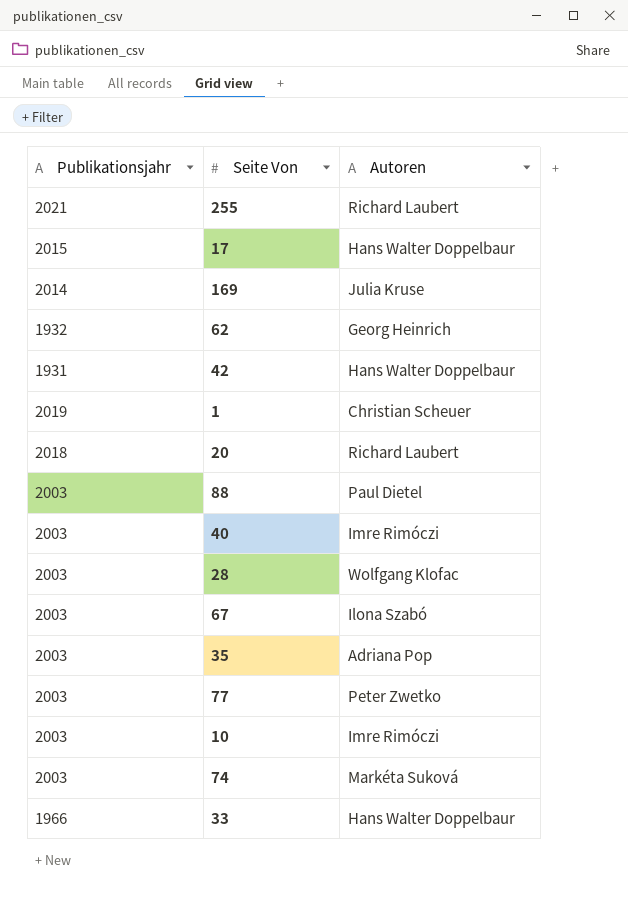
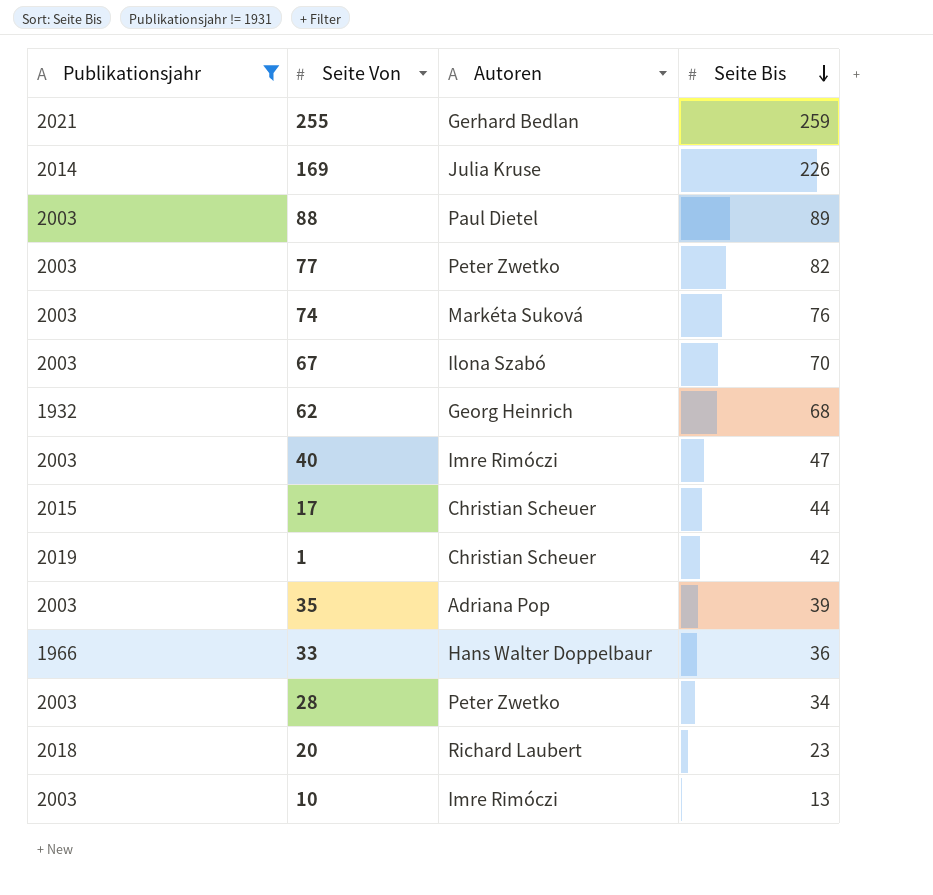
filter: none -> Publikationsjahr != 1931
row order: none -> Seite Bis descending
column Seite Bis | position: none -> 4
255 | Autoren: Richard Laubert -> Gerhard Bedlan
17 | Autoren: Hans Walter Doppelbaur -> Christian Scheuer
28 | Autoren: Wolfgang Klofac -> Peter Zwetko

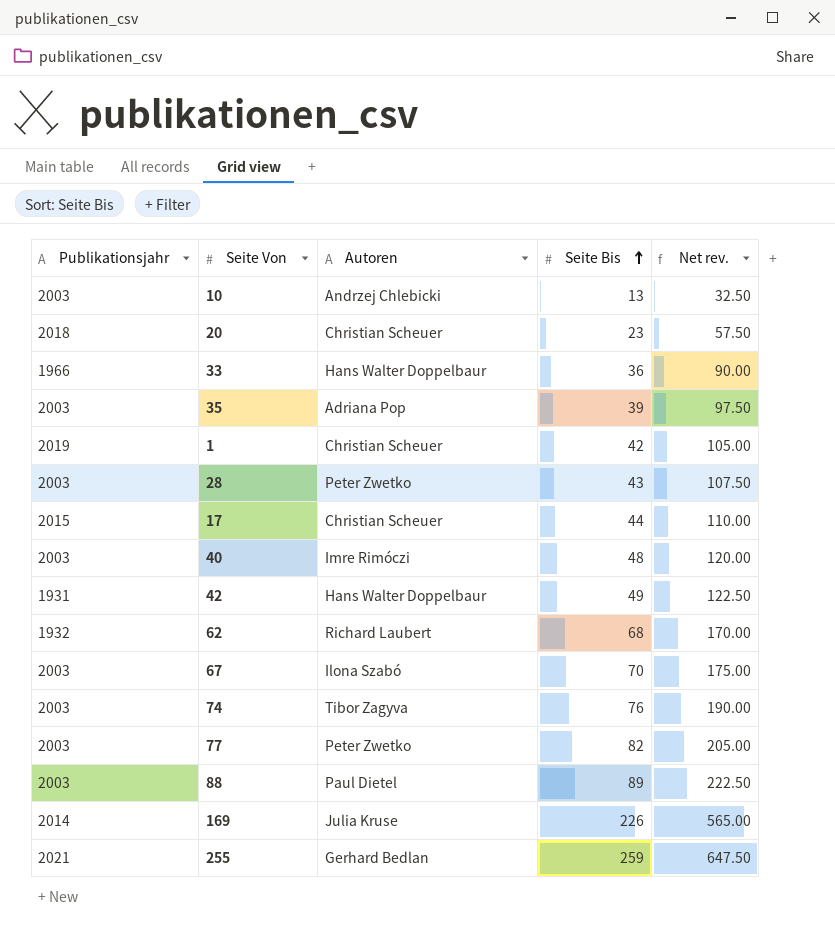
filter: Publikationsjahr != 1931 -> none
row order: Seite Bis descending -> Seite Bis ascending
column Net rev. | formula: none -> [Seite Bis] * 2.5
10 | Autoren: Imre Rimóczi -> Andrzej Chlebicki
20 | Autoren: Richard Laubert -> Christian Scheuer
28 | Seite Bis: 34 -> 43
40 | Seite Bis: 47 -> 48
62 | Autoren: Georg Heinrich -> Richard Laubert
74 | Autoren: Markéta Suková -> Tibor Zagyva

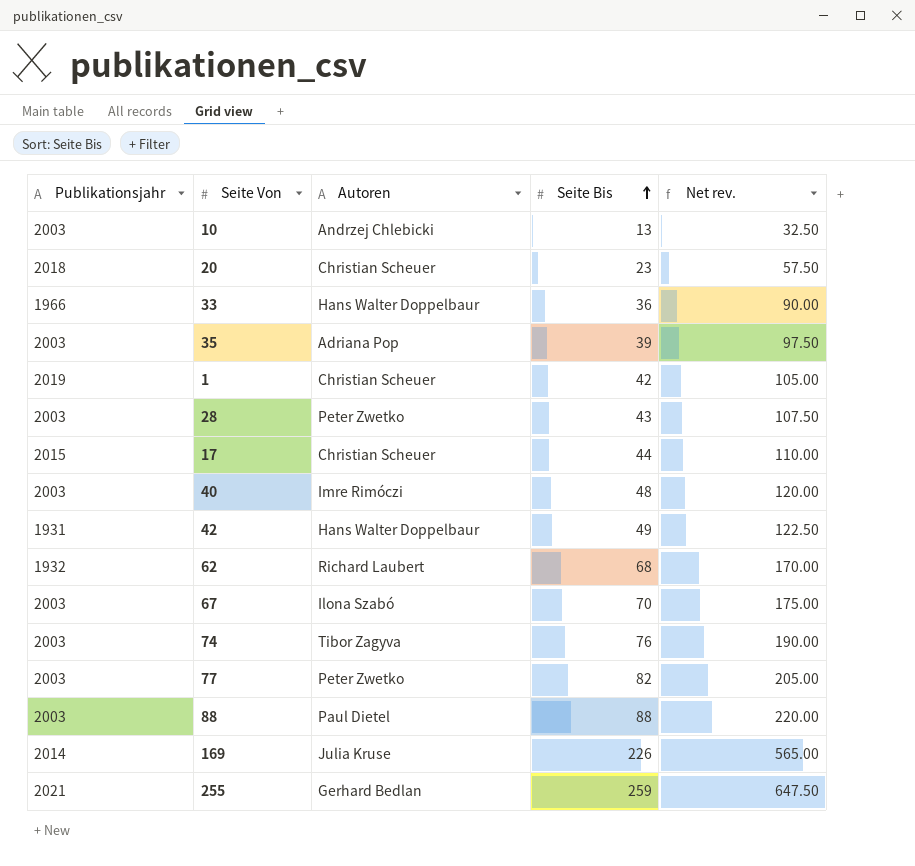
88 | Seite Bis: 89 -> 88
88 | Net rev.: 222.50 -> 220.00

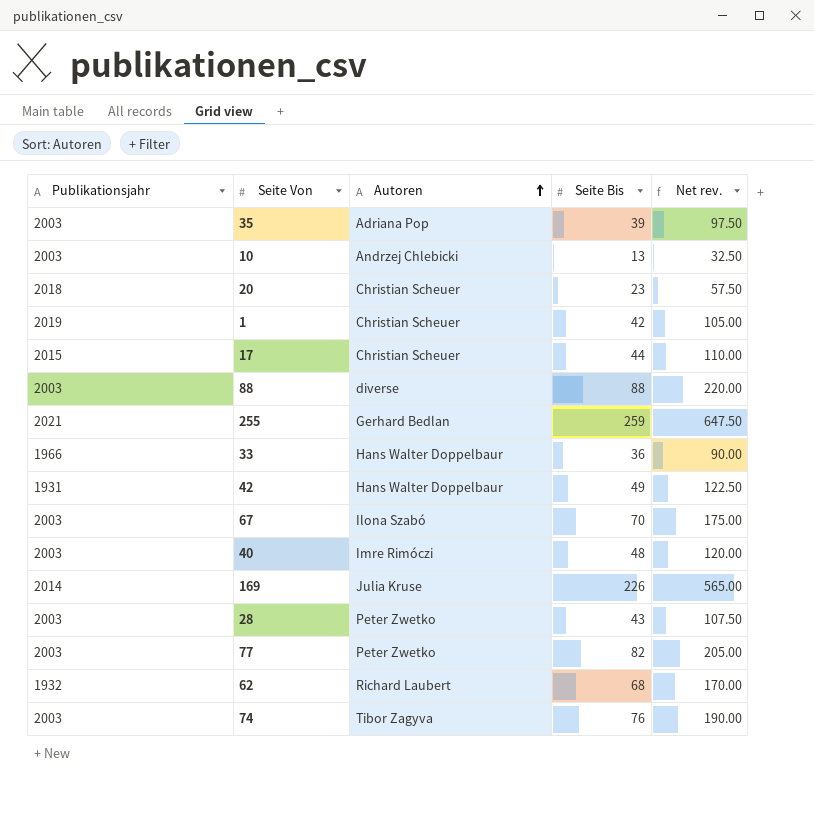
row order: Seite Bis ascending -> Autoren ascending
88 | Autoren: Paul Dietel -> diverse

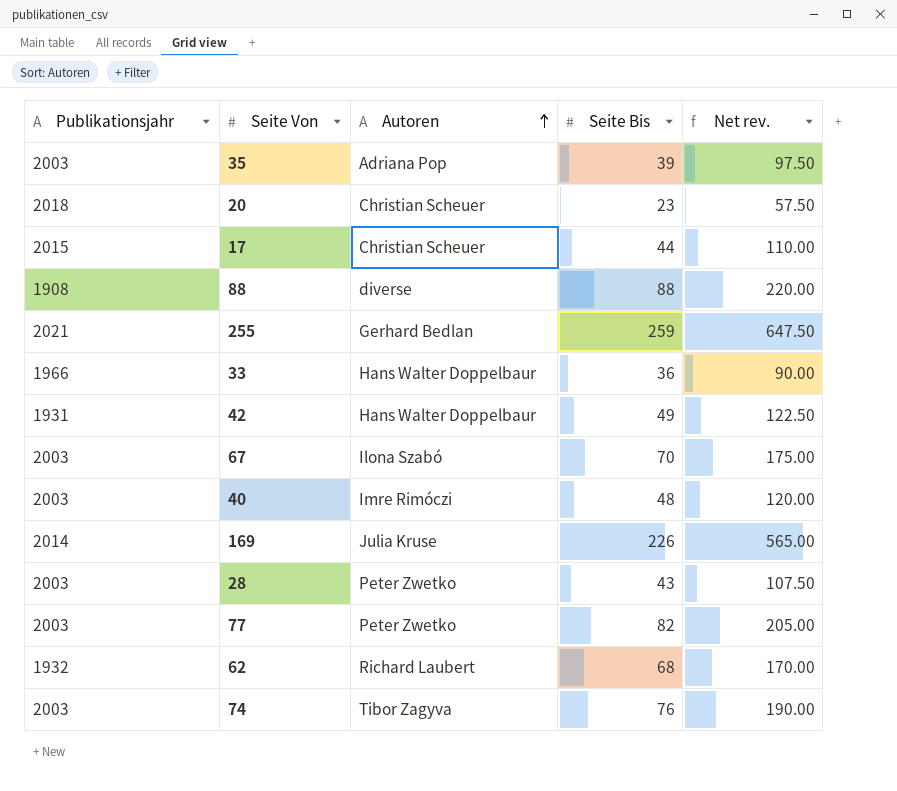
row 10: 2003 | Andrzej Chlebicki | 13 | 32.50 -> none
row 1: 2019 | Christian Scheuer | 42 | 105.00 -> none
88 | Publikationsjahr: 2003 -> 1908

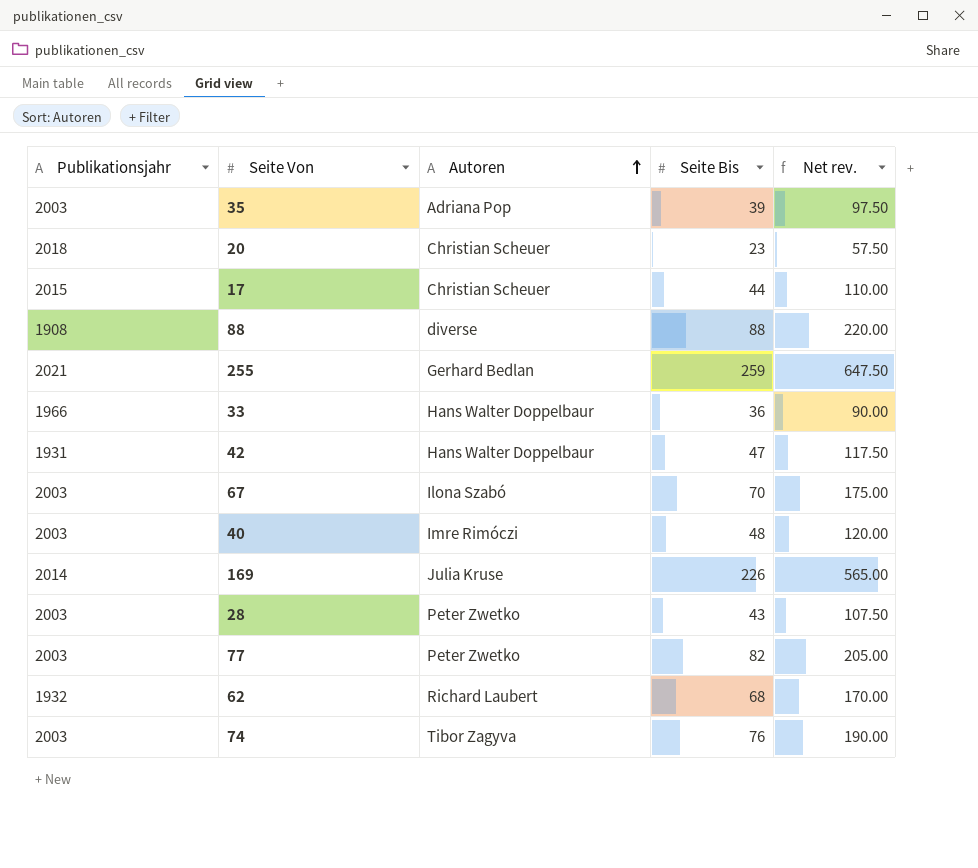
42 | Seite Bis: 49 -> 47
42 | Net rev.: 122.50 -> 117.50

